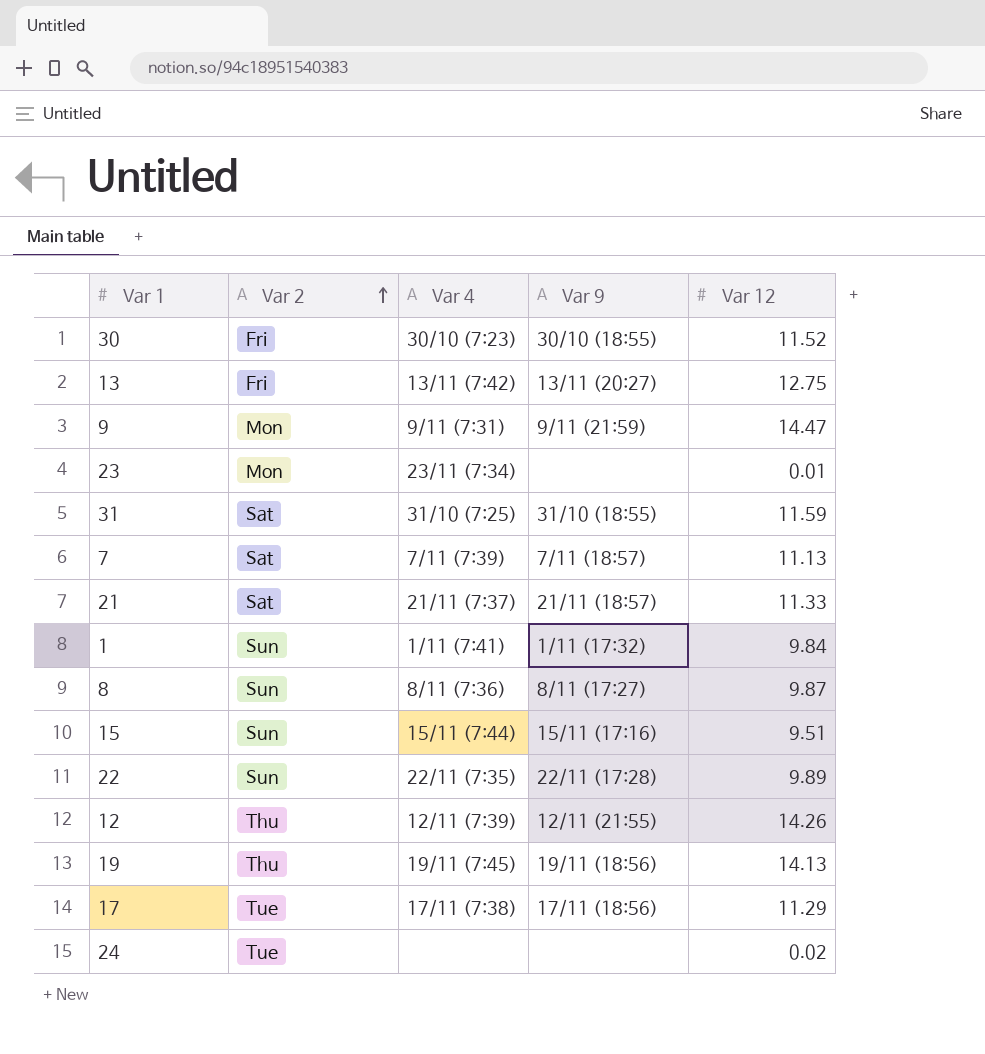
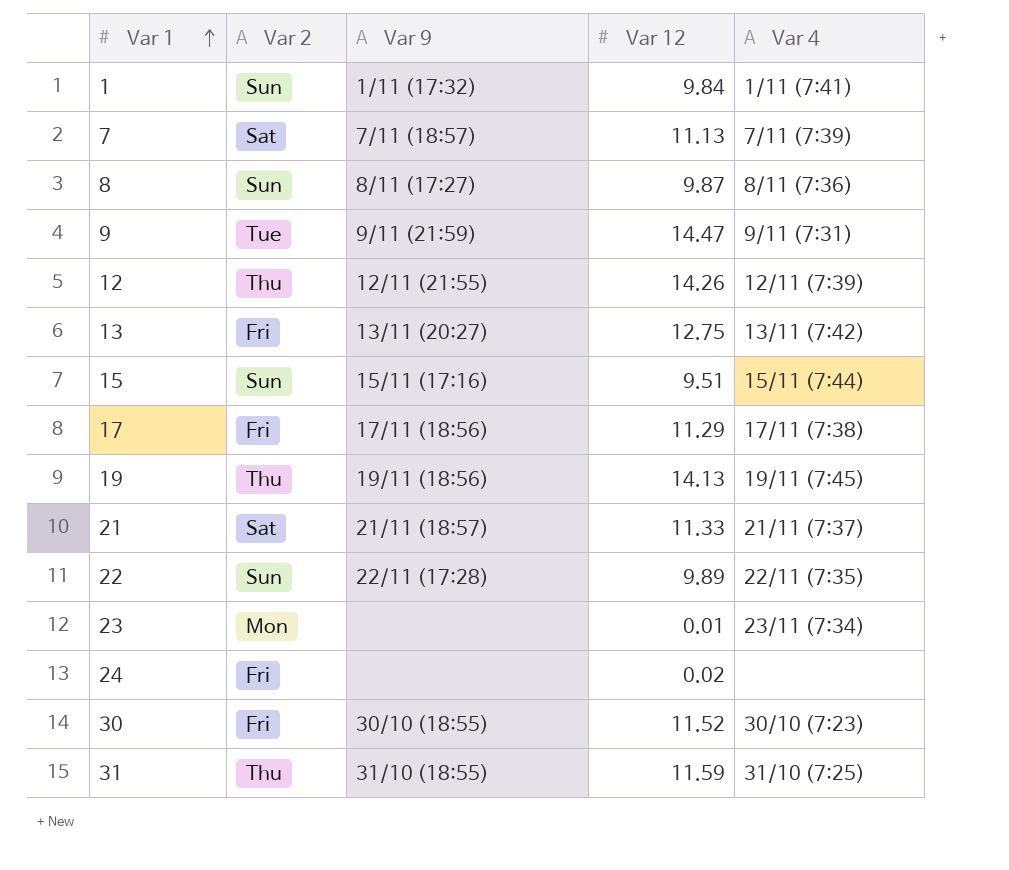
row order: Var 2 ascending -> Var 1 ascending
column Var 4 | position: 3 -> 5
9 | Var 2: Mon -> Tue
17 | Var 2: Tue -> Fri
24 | Var 2: Tue -> Fri
31 | Var 2: Sat -> Thu

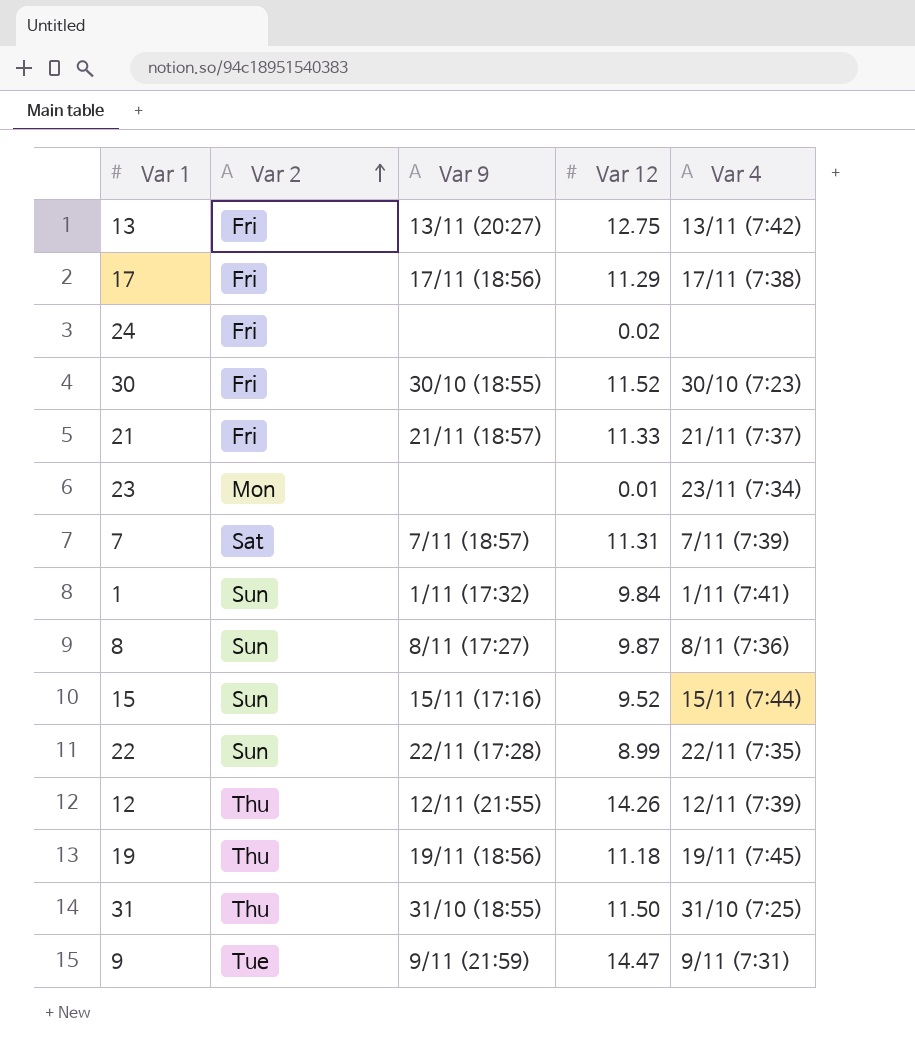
row order: Var 1 ascending -> Var 2 ascending
21 | Var 2: Sat -> Fri
7 | Var 12: 11.13 -> 11.31
15 | Var 12: 9.51 -> 9.52
22 | Var 12: 9.89 -> 8.99
19 | Var 12: 14.13 -> 11.18
31 | Var 12: 11.59 -> 11.50

